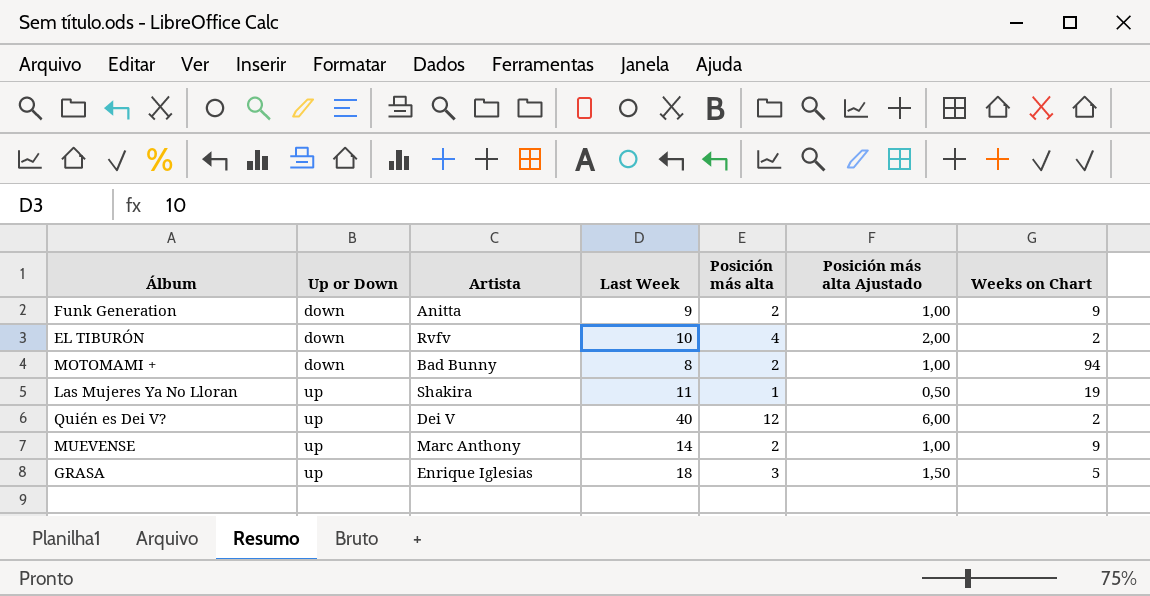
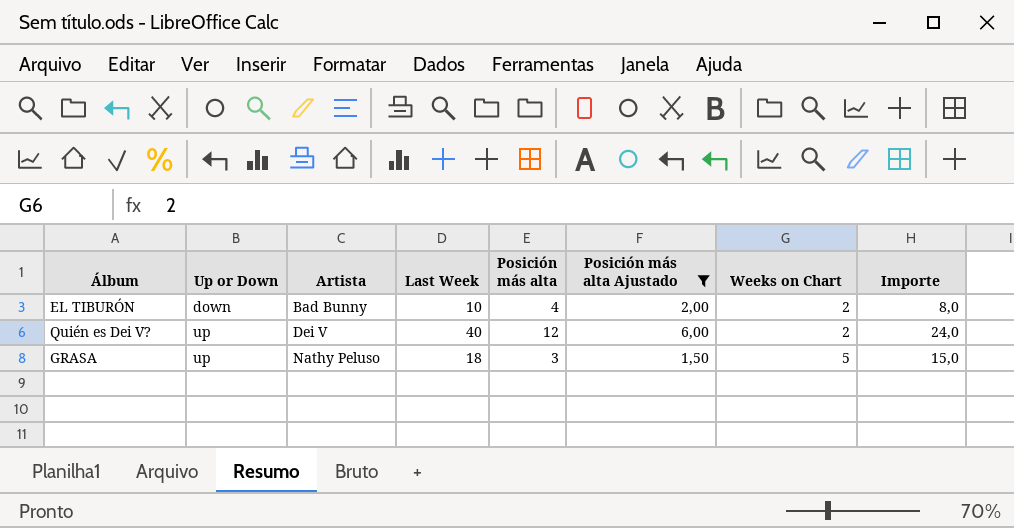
filter: none -> Posición más alta Ajustado >= 1,50
column Importe | formula: none -> [Posición más alta] * [Weeks on Chart]
EL TIBURÓN | Artista: Rvfv -> Bad Bunny
GRASA | Artista: Enrique Iglesias -> Nathy Peluso

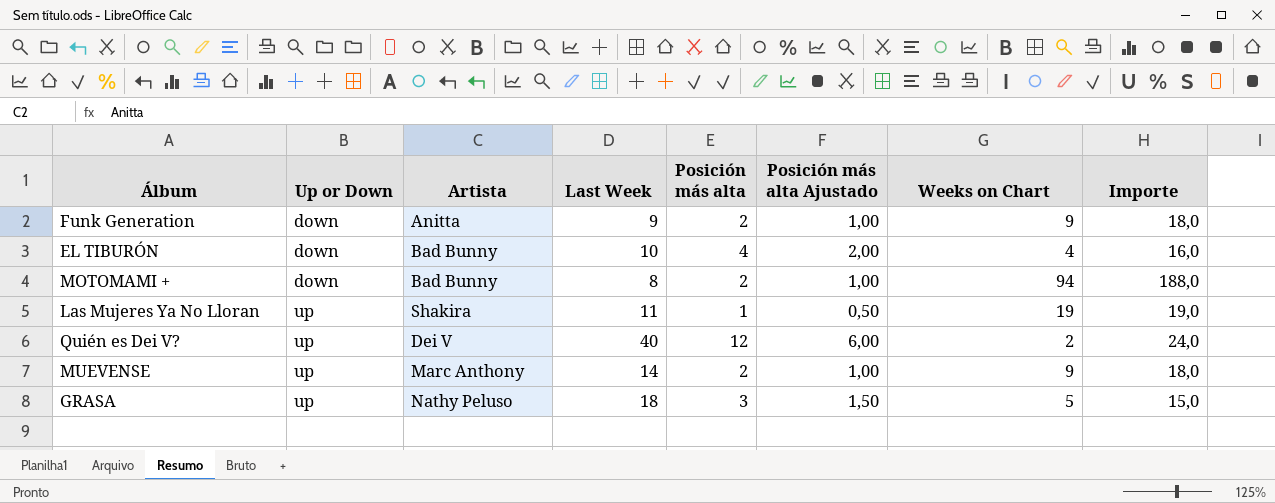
filter: Posición más alta Ajustado >= 1,50 -> none
EL TIBURÓN | Weeks on Chart: 2 -> 4
EL TIBURÓN | Importe: 8,0 -> 16,0

